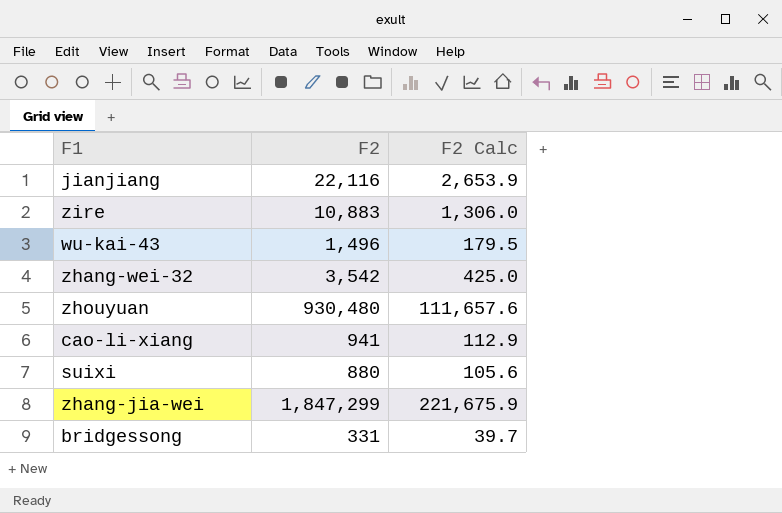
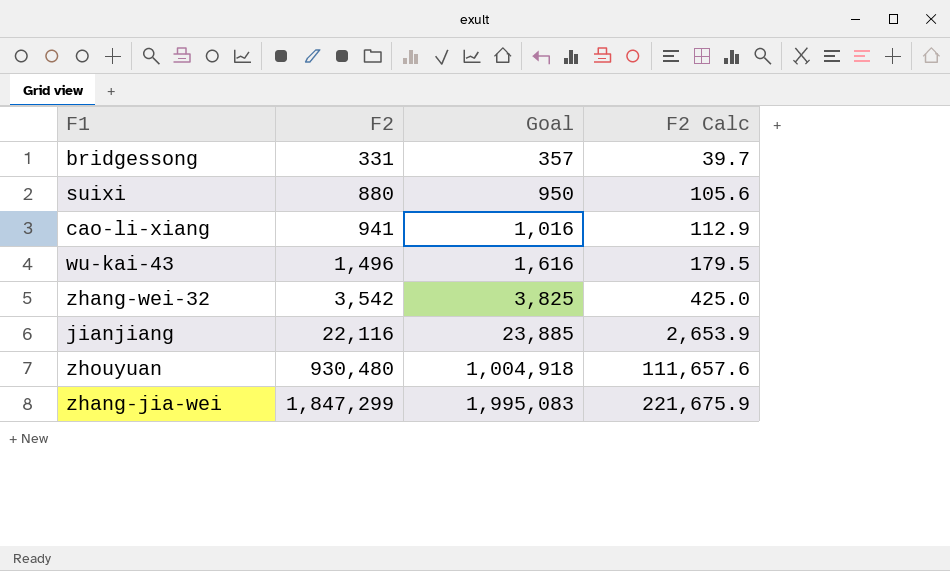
row order: none -> F2 ascending
column Goal | formula: none -> [F2] * 1.08
row zire: 10,883 | 1,306.0 -> none

